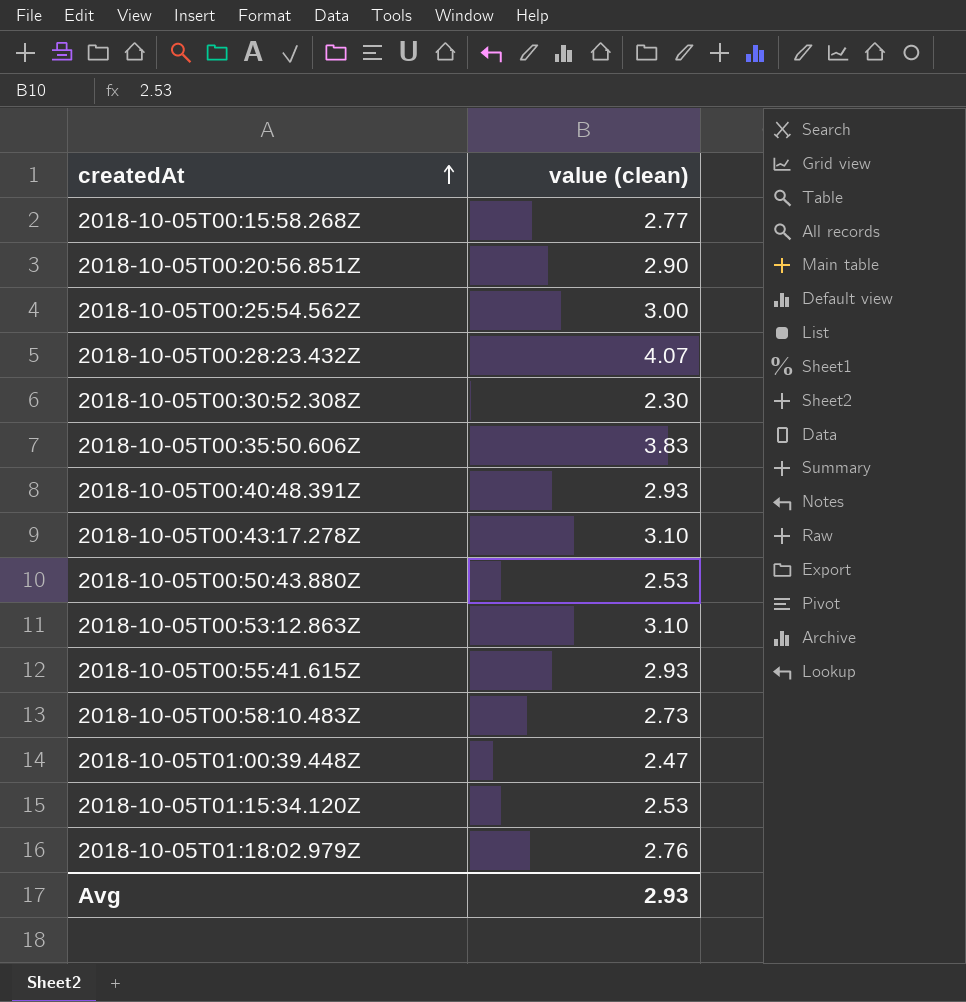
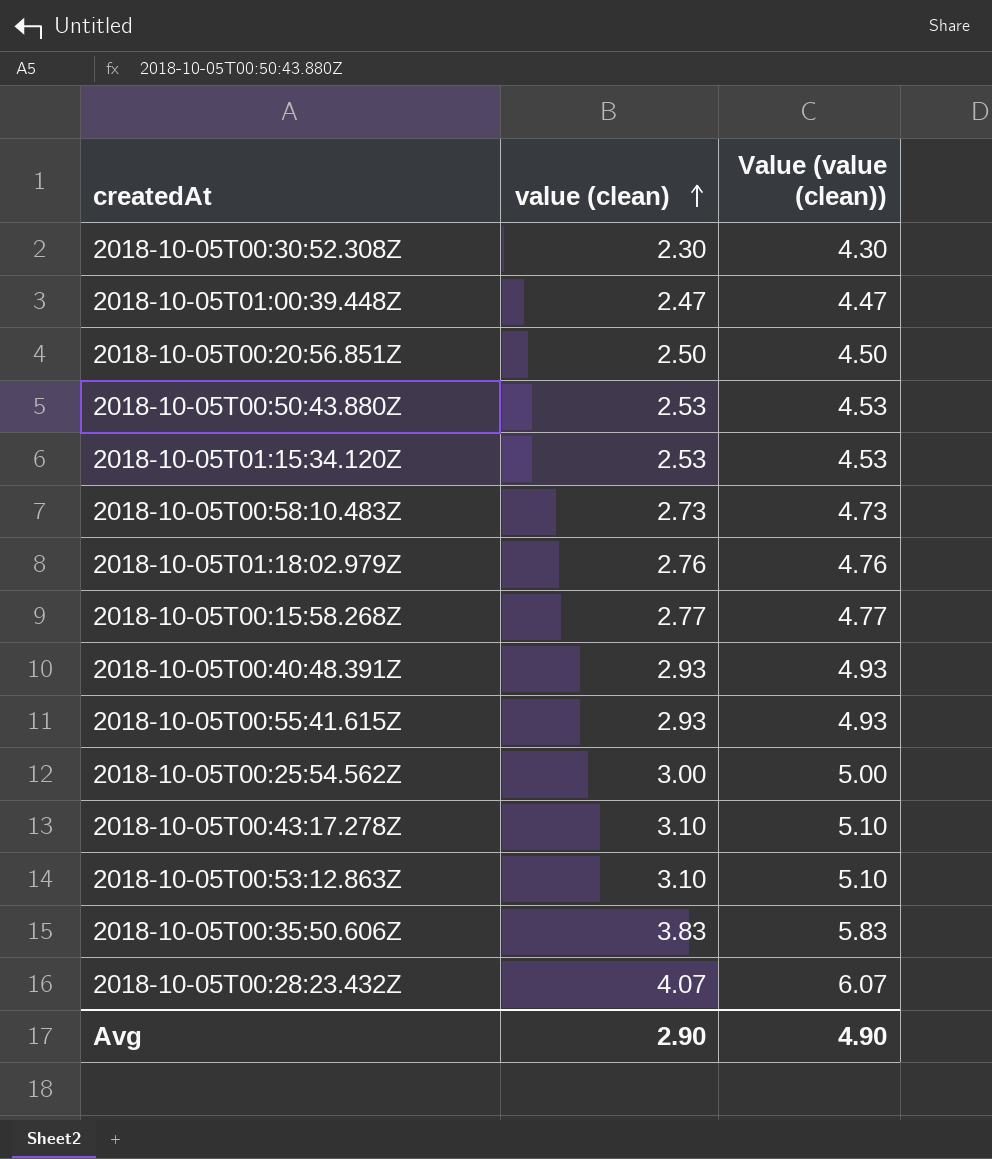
row order: createdAt ascending -> value (clean) ascending
column Value (value (clean)) | formula: none -> [value (clean)] + 2
2018-10-05T00:20:56.851Z | value (clean): 2.90 -> 2.50
Avg | value (clean): 2.93 -> 2.90

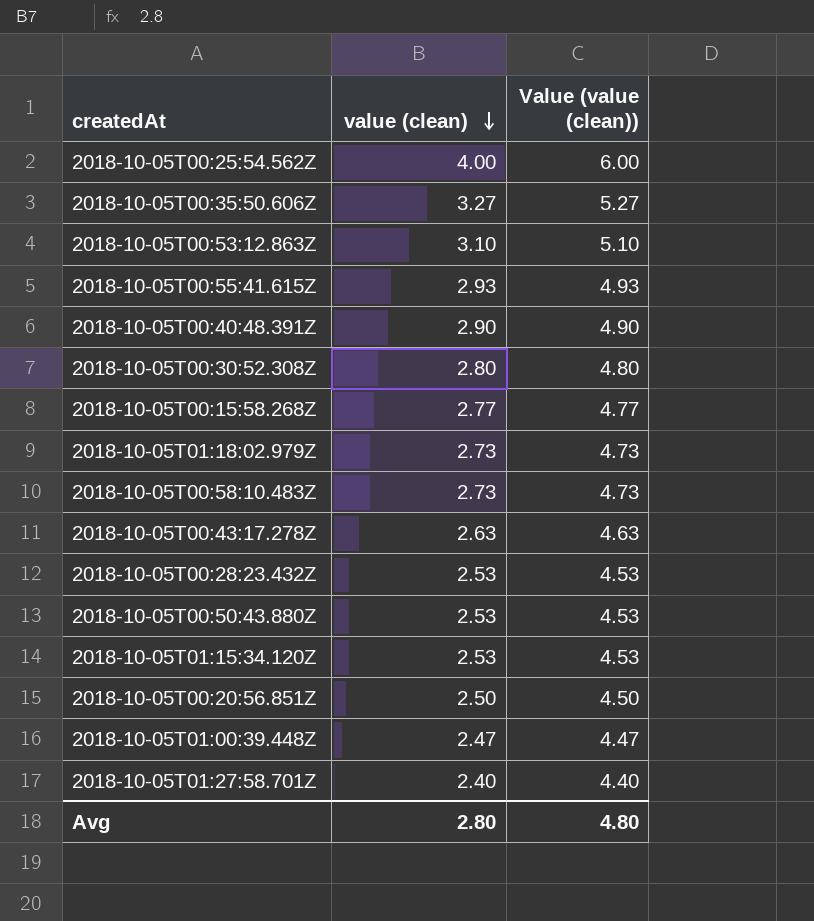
row order: value (clean) ascending -> value (clean) descending
2018-10-05T00:25:54.562Z | value (clean): 3.00 -> 4.00
2018-10-05T00:25:54.562Z | Value (value (clean)): 5.00 -> 6.00
2018-10-05T00:35:50.606Z | value (clean): 3.83 -> 3.27
2018-10-05T00:35:50.606Z | Value (value (clean)): 5.83 -> 5.27
2018-10-05T00:40:48.391Z | value (clean): 2.93 -> 2.90
2018-10-05T00:40:48.391Z | Value (value (clean)): 4.93 -> 4.90
2018-10-05T00:30:52.308Z | value (clean): 2.30 -> 2.80
2018-10-05T00:30:52.308Z | Value (value (clean)): 4.30 -> 4.80
2018-10-05T01:18:02.979Z | value (clean): 2.76 -> 2.73
2018-10-05T01:18:02.979Z | Value (value (clean)): 4.76 -> 4.73
2018-10-05T00:43:17.278Z | value (clean): 3.10 -> 2.63
2018-10-05T00:43:17.278Z | Value (value (clean)): 5.10 -> 4.63
2018-10-05T00:28:23.432Z | value (clean): 4.07 -> 2.53
2018-10-05T00:28:23.432Z | Value (value (clean)): 6.07 -> 4.53
row 2018-10-05T01:27:58.701Z: none -> 2.40 | 4.40
Avg | value (clean): 2.90 -> 2.80
Avg | Value (value (clean)): 4.90 -> 4.80

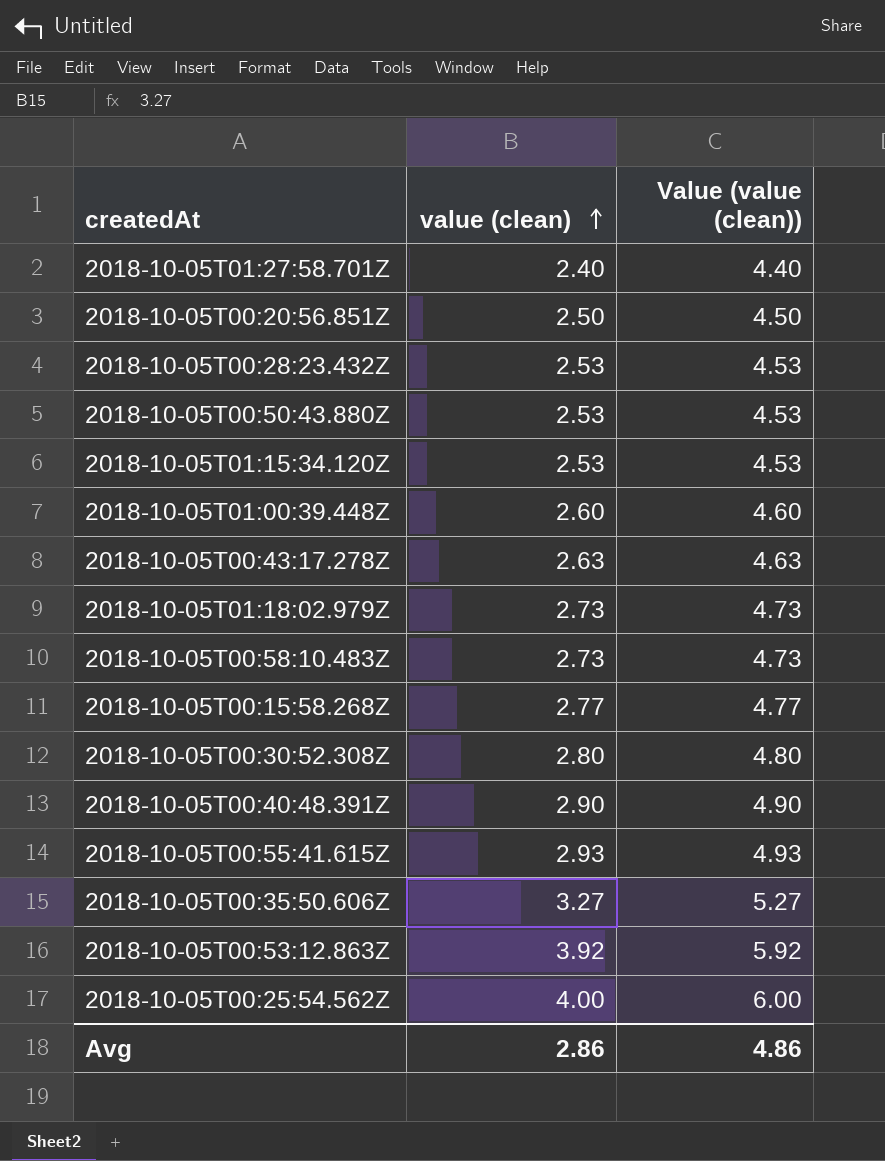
row order: value (clean) descending -> value (clean) ascending
2018-10-05T01:00:39.448Z | value (clean): 2.47 -> 2.60
2018-10-05T01:00:39.448Z | Value (value (clean)): 4.47 -> 4.60
2018-10-05T00:53:12.863Z | value (clean): 3.10 -> 3.92
2018-10-05T00:53:12.863Z | Value (value (clean)): 5.10 -> 5.92
Avg | value (clean): 2.80 -> 2.86
Avg | Value (value (clean)): 4.80 -> 4.86

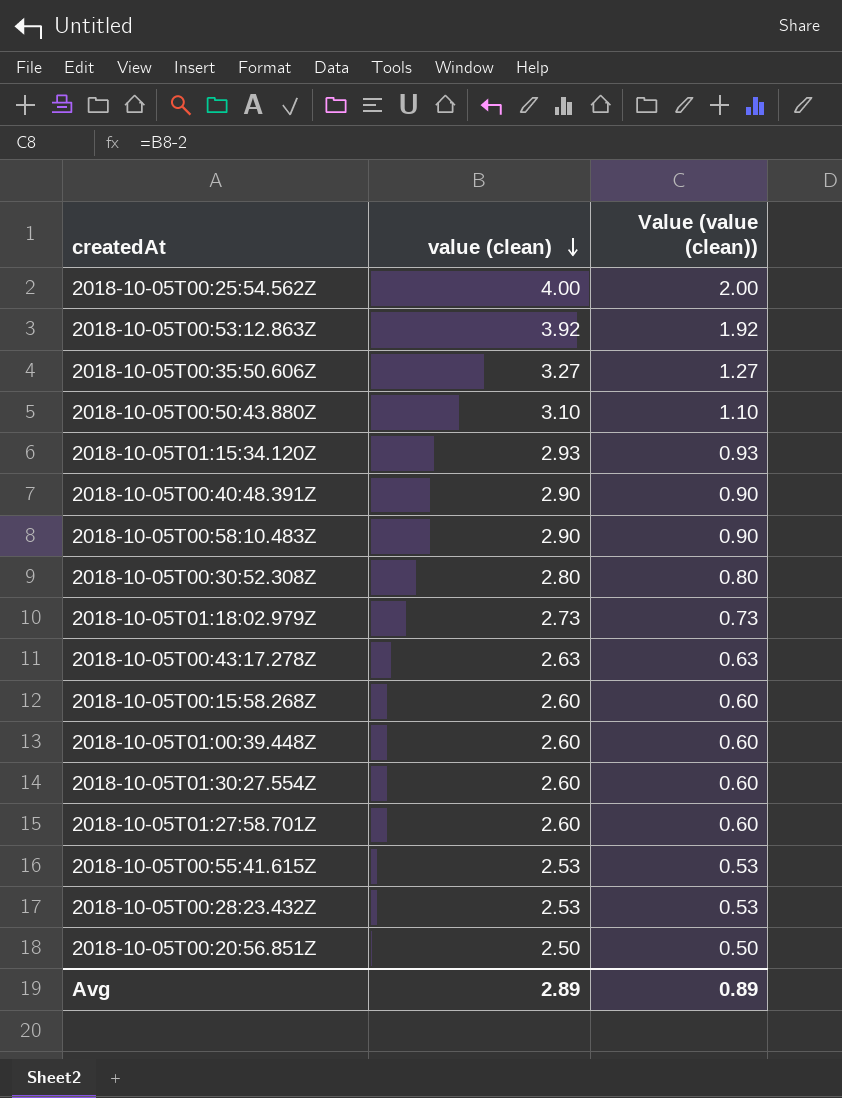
row order: value (clean) ascending -> value (clean) descending
column Value (value (clean)) | formula: [value (clean)] + 2 -> [value (clean)] - 2
2018-10-05T00:50:43.880Z | value (clean): 2.53 -> 3.10
2018-10-05T01:15:34.120Z | value (clean): 2.53 -> 2.93
2018-10-05T00:58:10.483Z | value (clean): 2.73 -> 2.90
2018-10-05T00:15:58.268Z | value (clean): 2.77 -> 2.60
row 2018-10-05T01:30:27.554Z: none -> 2.60 | 0.60
2018-10-05T01:27:58.701Z | value (clean): 2.40 -> 2.60
2018-10-05T00:55:41.615Z | value (clean): 2.93 -> 2.53
Avg | value (clean): 2.86 -> 2.89
Avg | Value (value (clean)): 4.86 -> 0.89

